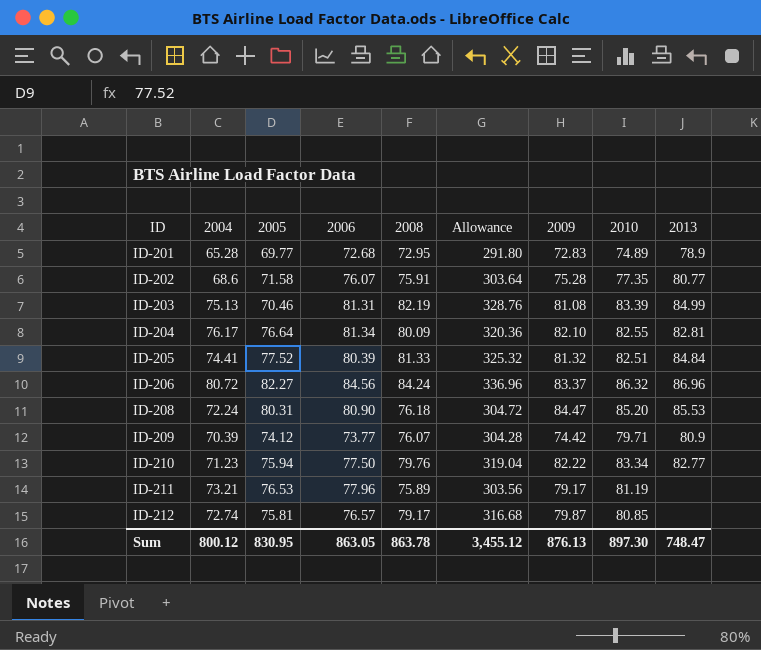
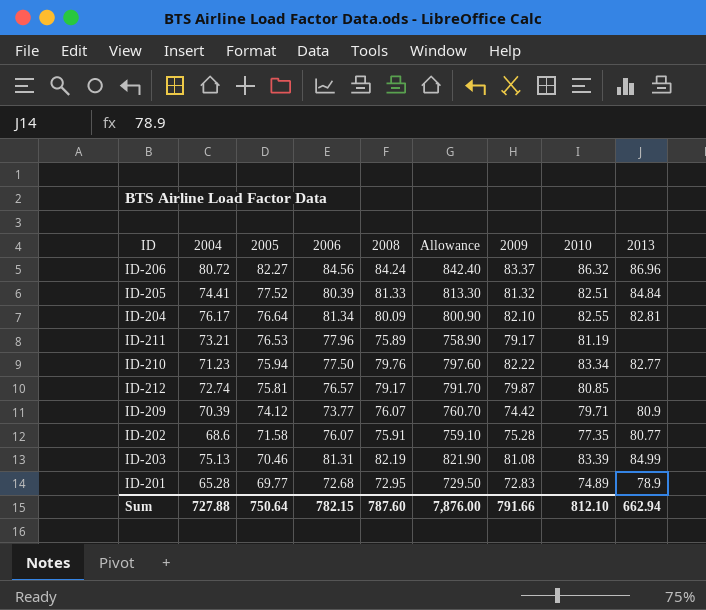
row order: ID ascending -> 2005 descending
column Allowance | formula: [2008] * 4 -> [2008] * 10
row ID-208: 72.24 | 80.31 | 80.90 | 76.18 | 304.72 | 84.47 | 85.20 | 85.53 -> none
Sum | 2004: 800.12 -> 727.88
Sum | 2005: 830.95 -> 750.64
Sum | 2006: 863.05 -> 782.15
Sum | 2008: 863.78 -> 787.60
Sum | Allowance: 3,455.12 -> 7,876.00
Sum | 2009: 876.13 -> 791.66
Sum | 2010: 897.30 -> 812.10
Sum | 2013: 748.47 -> 662.94

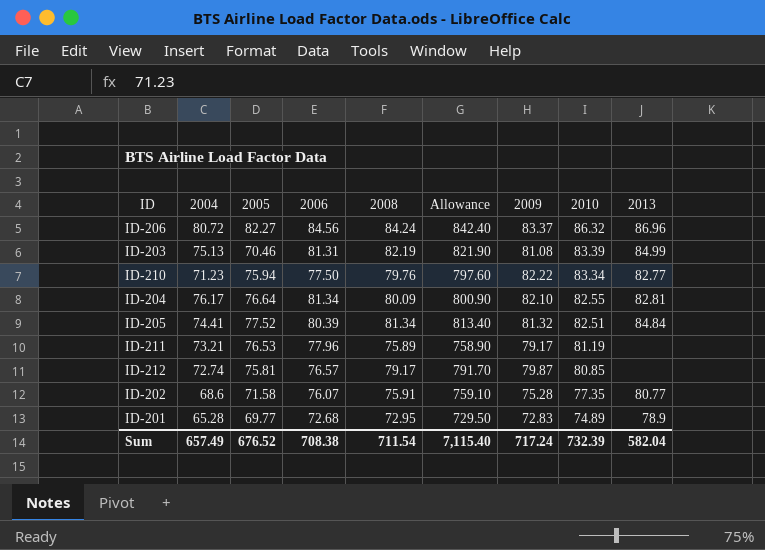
row order: 2005 descending -> 2010 descending
row ID-209: 70.39 | 74.12 | 73.77 | 76.07 | 760.70 | 74.42 | 79.71 | 80.9 -> none
ID-205 | 2008: 81.33 -> 81.34
ID-205 | Allowance: 813.30 -> 813.40
Sum | 2004: 727.88 -> 657.49
Sum | 2005: 750.64 -> 676.52
Sum | 2006: 782.15 -> 708.38
Sum | 2008: 787.60 -> 711.54
Sum | Allowance: 7,876.00 -> 7,115.40
Sum | 2009: 791.66 -> 717.24
Sum | 2010: 812.10 -> 732.39
Sum | 2013: 662.94 -> 582.04

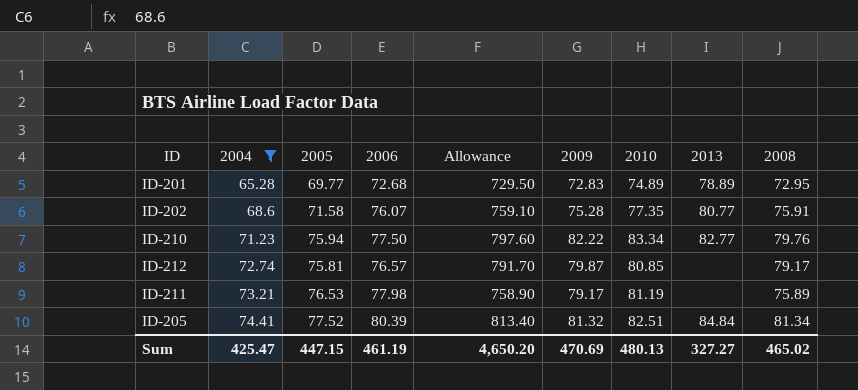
filter: none -> 2004 <= 74.41
row order: 2010 descending -> 2004 ascending
column 2008 | position: 5 -> 9
ID-201 | 2013: 78.9 -> 78.89
ID-211 | 2006: 77.96 -> 77.98
Sum | 2004: 657.49 -> 425.47
Sum | 2005: 676.52 -> 447.15
Sum | 2006: 708.38 -> 461.19
Sum | Allowance: 7,115.40 -> 4,650.20
Sum | 2009: 717.24 -> 470.69
Sum | 2010: 732.39 -> 480.13
Sum | 2013: 582.04 -> 327.27
Sum | 2008: 711.54 -> 465.02

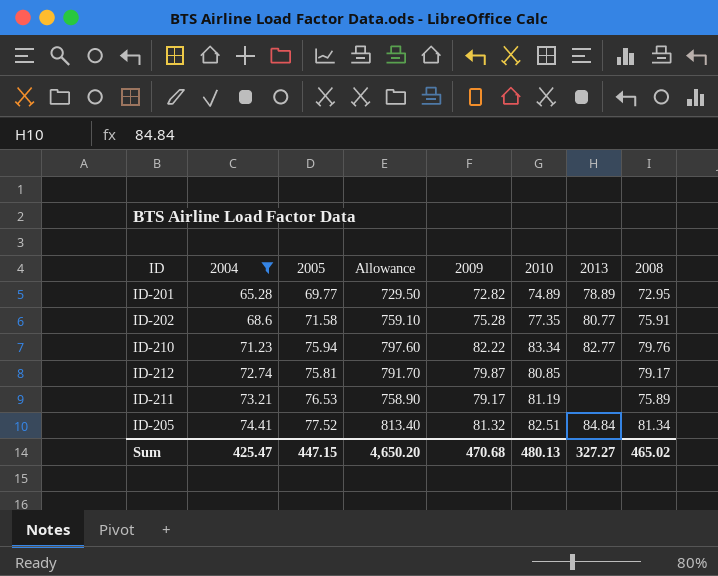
column 2006 | position: 4 -> none
ID-201 | 2009: 72.83 -> 72.82
Sum | 2009: 470.69 -> 470.68

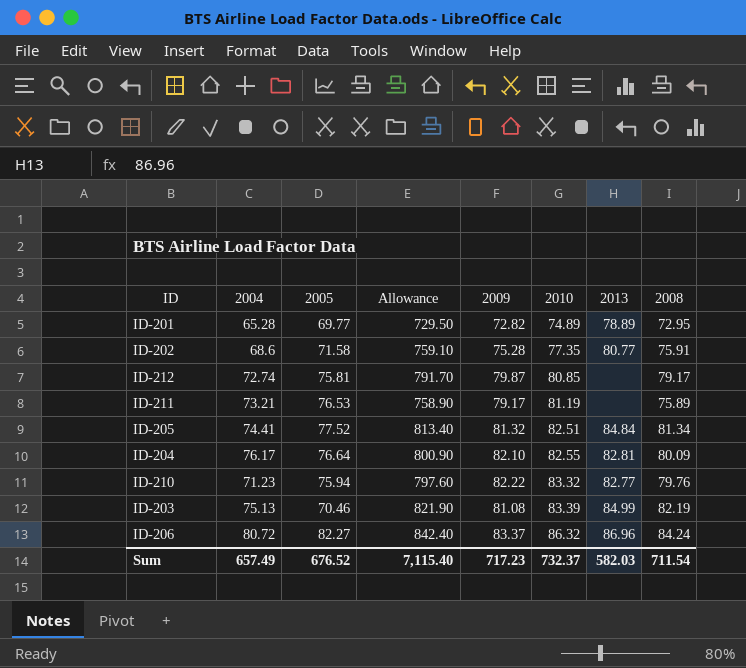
filter: 2004 <= 74.41 -> none
row order: 2004 ascending -> 2010 ascending
ID-210 | 2010: 83.34 -> 83.32
Sum | 2004: 425.47 -> 657.49
Sum | 2005: 447.15 -> 676.52
Sum | Allowance: 4,650.20 -> 7,115.40
Sum | 2009: 470.68 -> 717.23
Sum | 2010: 480.13 -> 732.37
Sum | 2013: 327.27 -> 582.03
Sum | 2008: 465.02 -> 711.54

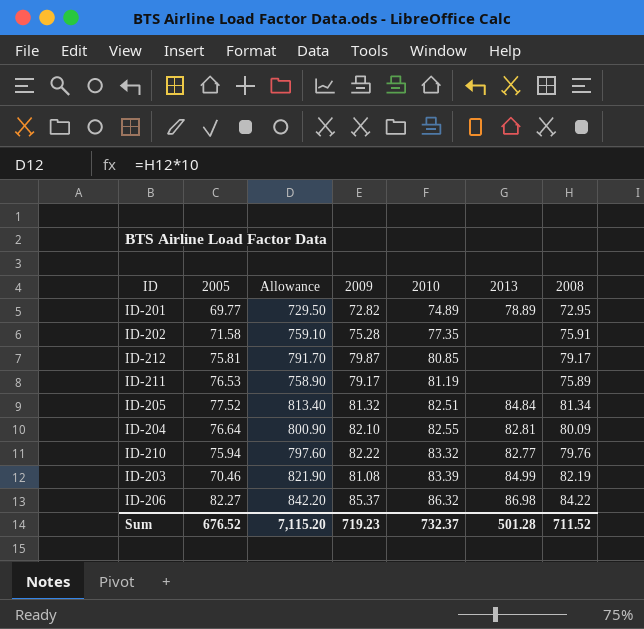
column 2004 | position: 2 -> none
ID-202 | 2013: 80.77 -> none
ID-206 | Allowance: 842.40 -> 842.20
ID-206 | 2009: 83.37 -> 85.37
ID-206 | 2013: 86.96 -> 86.98
ID-206 | 2008: 84.24 -> 84.22
Sum | Allowance: 7,115.40 -> 7,115.20
Sum | 2009: 717.23 -> 719.23
Sum | 2013: 582.03 -> 501.28
Sum | 2008: 711.54 -> 711.52

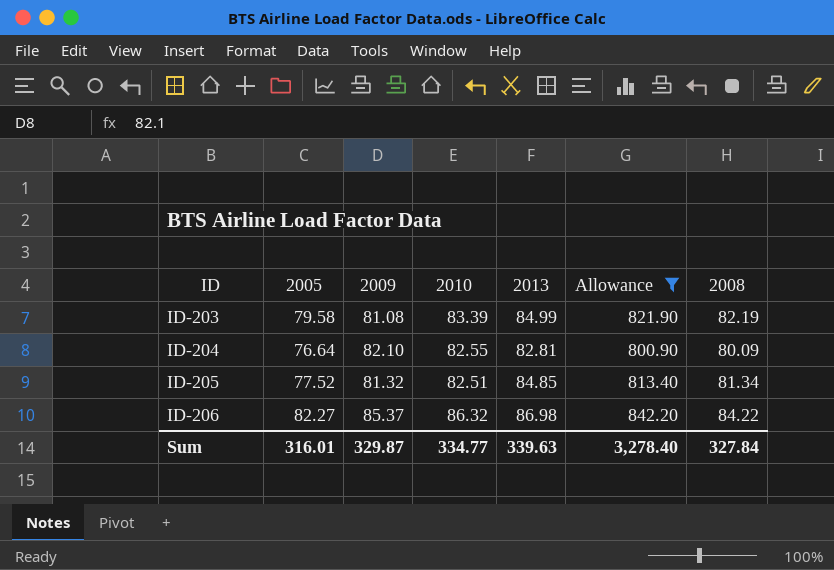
filter: none -> Allowance >= 800.90
row order: 2010 ascending -> ID ascending
column Allowance | position: 3 -> 6
ID-203 | 2005: 70.46 -> 79.58
ID-205 | 2013: 84.84 -> 84.85
Sum | 2005: 676.52 -> 316.01
Sum | 2009: 719.23 -> 329.87
Sum | 2010: 732.37 -> 334.77
Sum | 2013: 501.28 -> 339.63
Sum | Allowance: 7,115.20 -> 3,278.40
Sum | 2008: 711.52 -> 327.84

